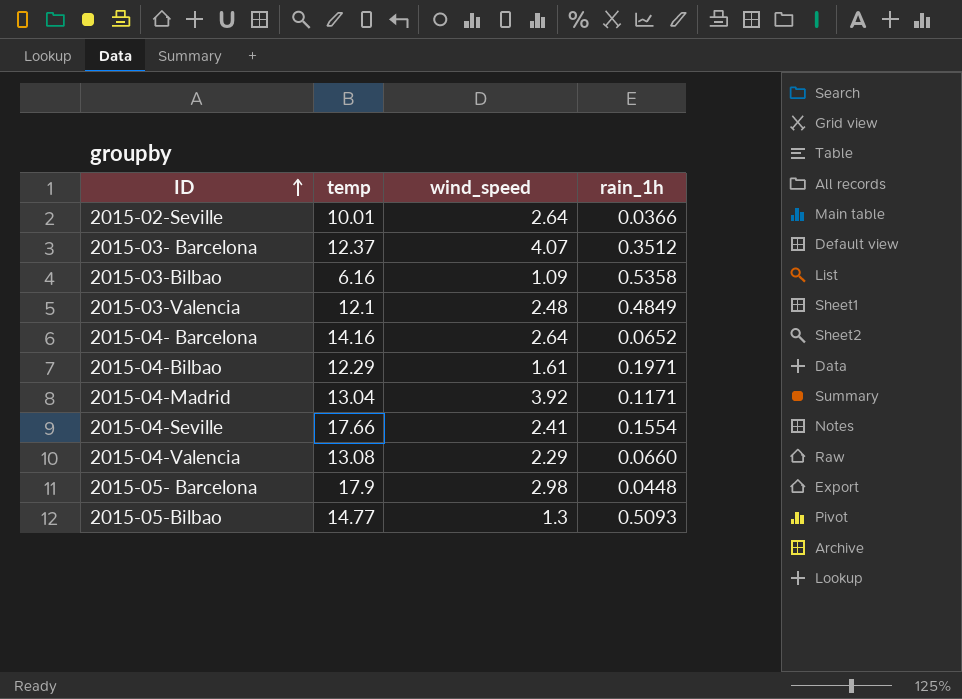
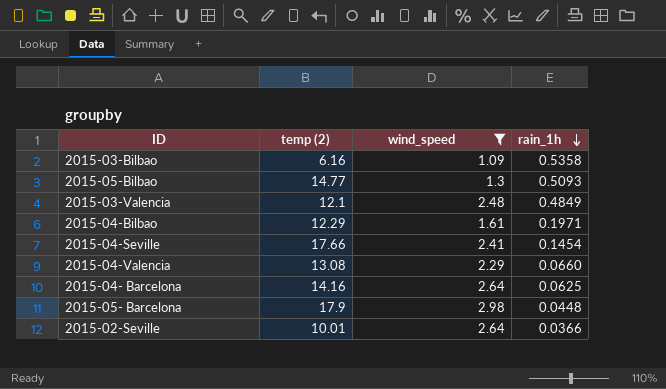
filter: none -> wind_speed <= 2.98
row order: ID ascending -> rain_1h descending
column name: temp -> temp (2)
2015-04-Seville | rain_1h: 0.1554 -> 0.1454
2015-04- Barcelona | rain_1h: 0.0652 -> 0.0625

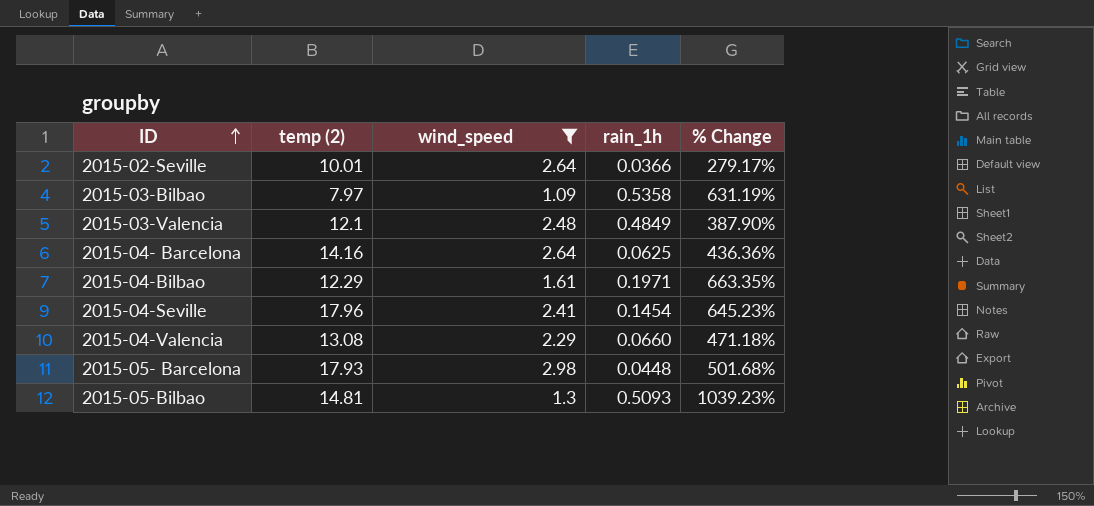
row order: rain_1h descending -> ID ascending
column % Change | formula: none -> ([temp (2)] - [wind_speed]) / [wind_speed]
2015-03-Bilbao | temp (2): 6.16 -> 7.97
2015-04-Seville | temp (2): 17.66 -> 17.96
2015-05- Barcelona | temp (2): 17.9 -> 17.93
2015-05-Bilbao | temp (2): 14.77 -> 14.81

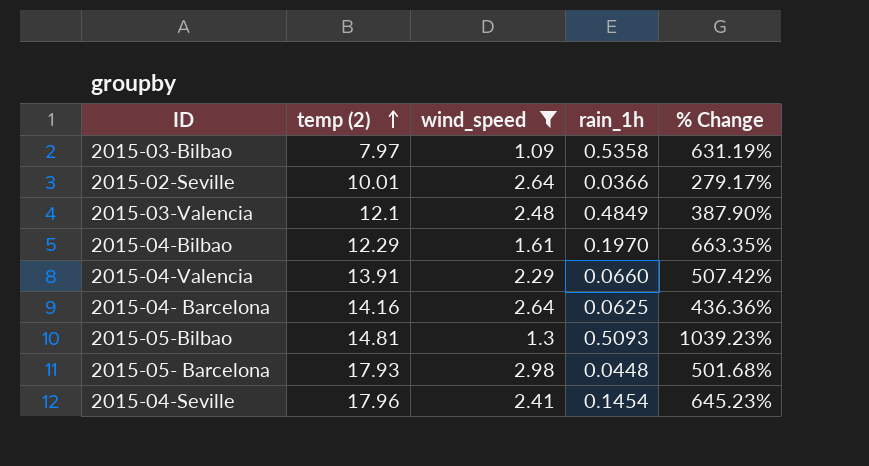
row order: ID ascending -> temp (2) ascending
2015-04-Bilbao | rain_1h: 0.1971 -> 0.1970
2015-04-Valencia | temp (2): 13.08 -> 13.91
2015-04-Valencia | % Change: 471.18% -> 507.42%

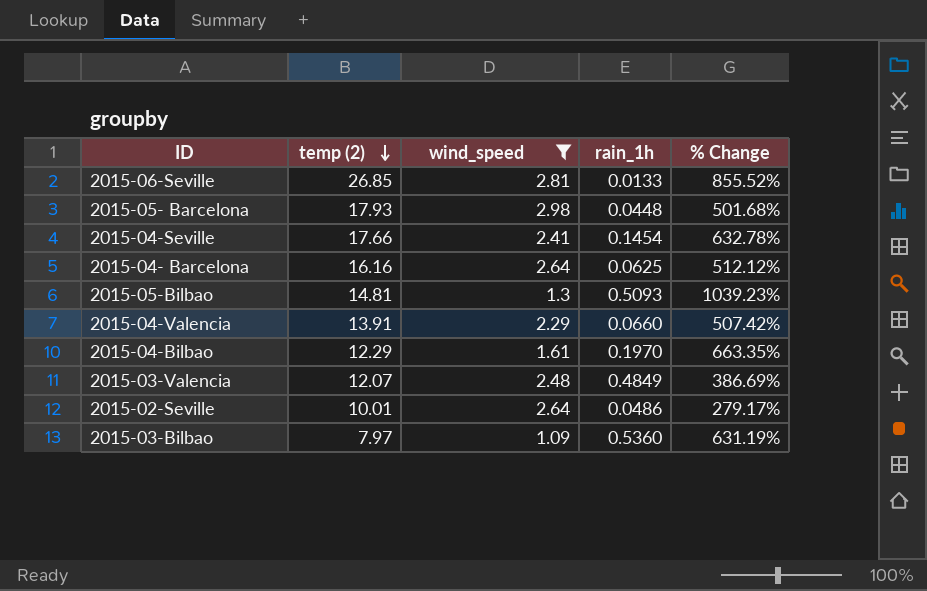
row order: temp (2) ascending -> temp (2) descending
row 2015-06-Seville: none -> 26.85 | 2.81 | 0.0133 | 855.52%
2015-04-Seville | temp (2): 17.96 -> 17.66
2015-04-Seville | % Change: 645.23% -> 632.78%
2015-04- Barcelona | temp (2): 14.16 -> 16.16
2015-04- Barcelona | % Change: 436.36% -> 512.12%
2015-03-Valencia | temp (2): 12.1 -> 12.07
2015-03-Valencia | % Change: 387.90% -> 386.69%
2015-02-Seville | rain_1h: 0.0366 -> 0.0486
2015-03-Bilbao | rain_1h: 0.5358 -> 0.5360

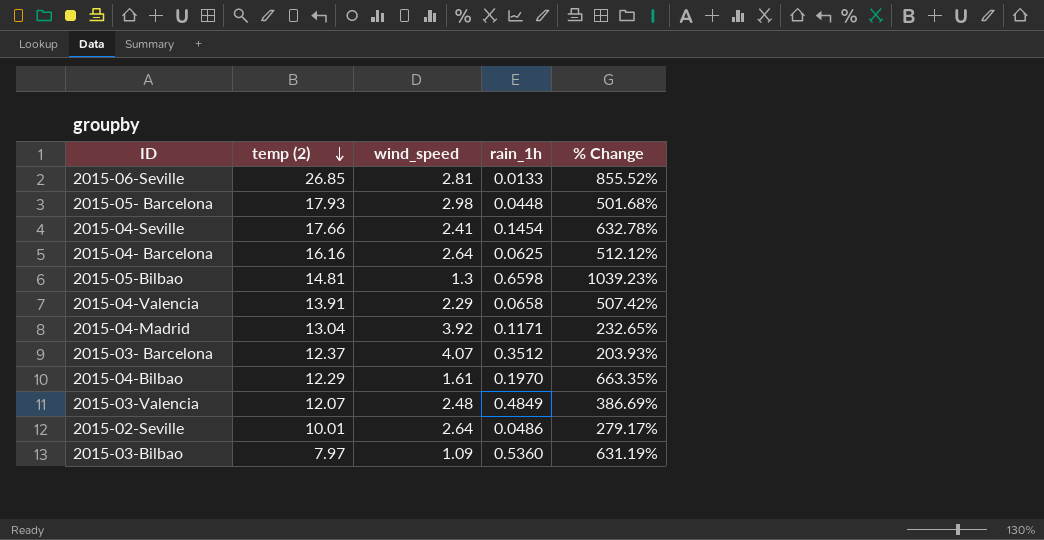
filter: wind_speed <= 2.98 -> none
2015-05-Bilbao | rain_1h: 0.5093 -> 0.6598
2015-04-Valencia | rain_1h: 0.0660 -> 0.0658

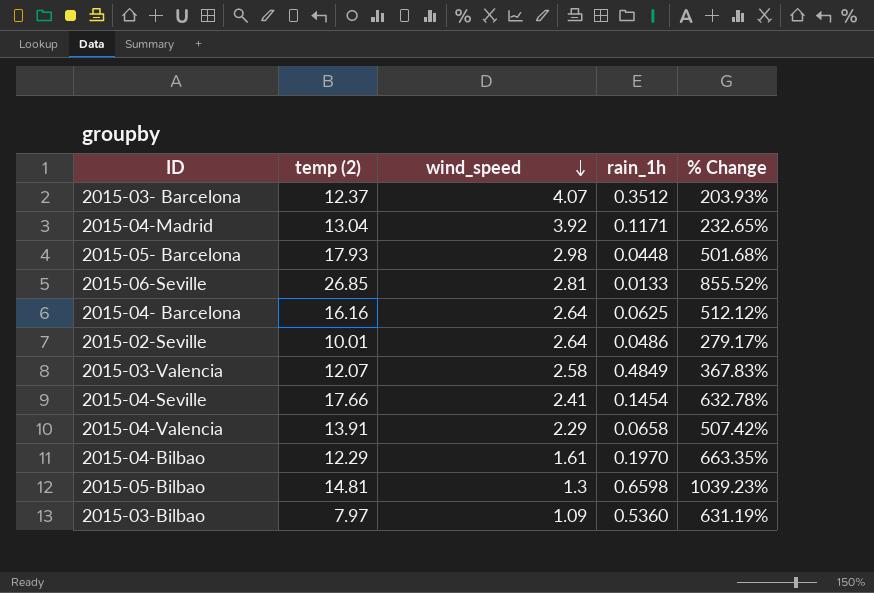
row order: temp (2) descending -> wind_speed descending
2015-03-Valencia | wind_speed: 2.48 -> 2.58
2015-03-Valencia | % Change: 386.69% -> 367.83%

